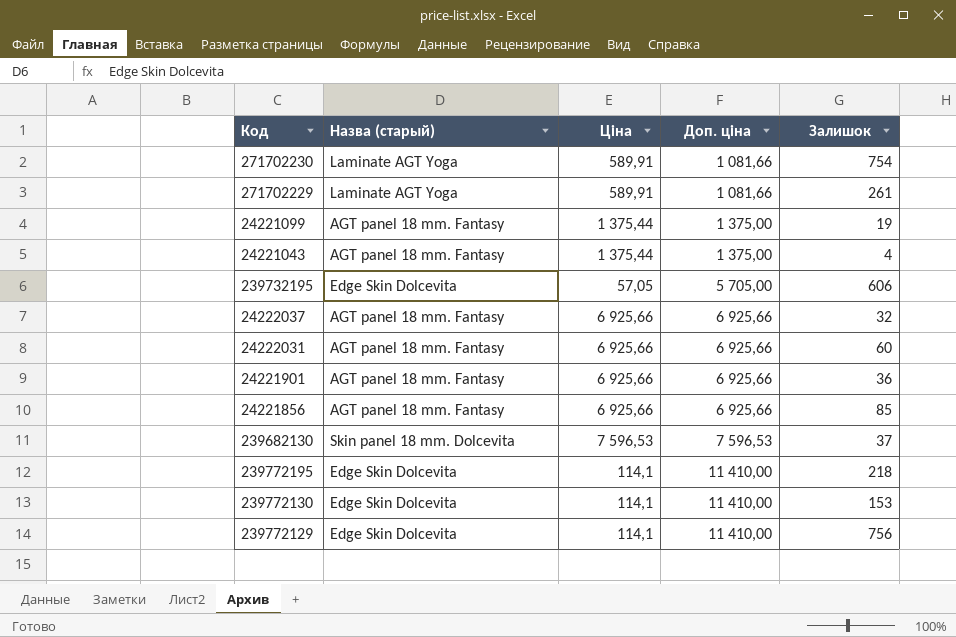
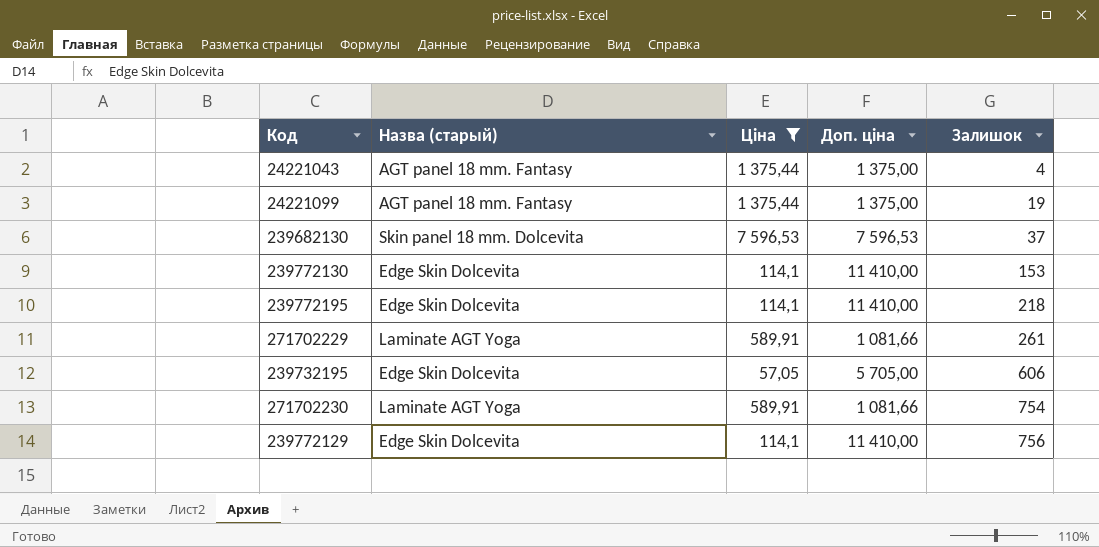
filter: none -> Ціна != 6 925,66
row order: Доп. ціна ascending -> Залишок ascending

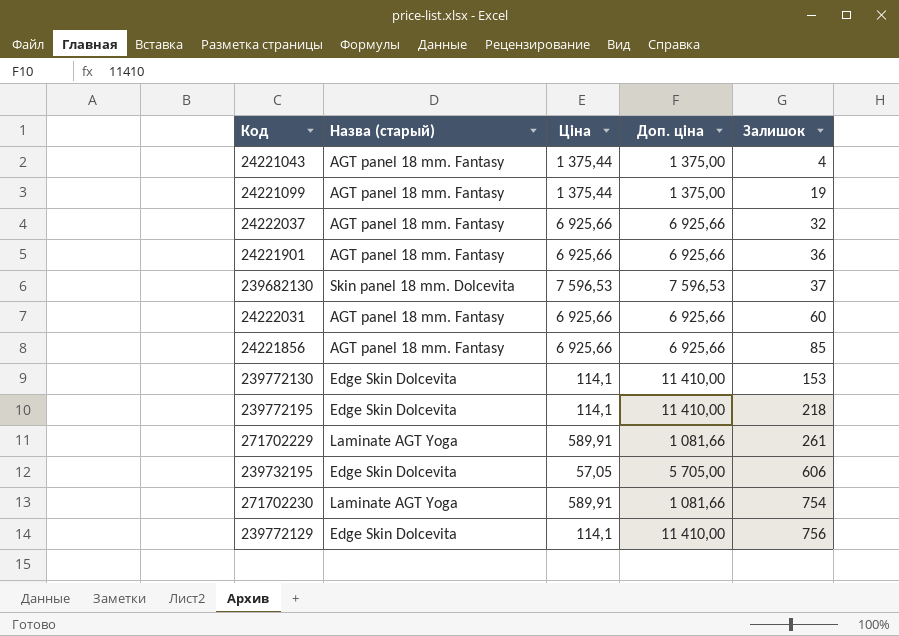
filter: Ціна != 6 925,66 -> none

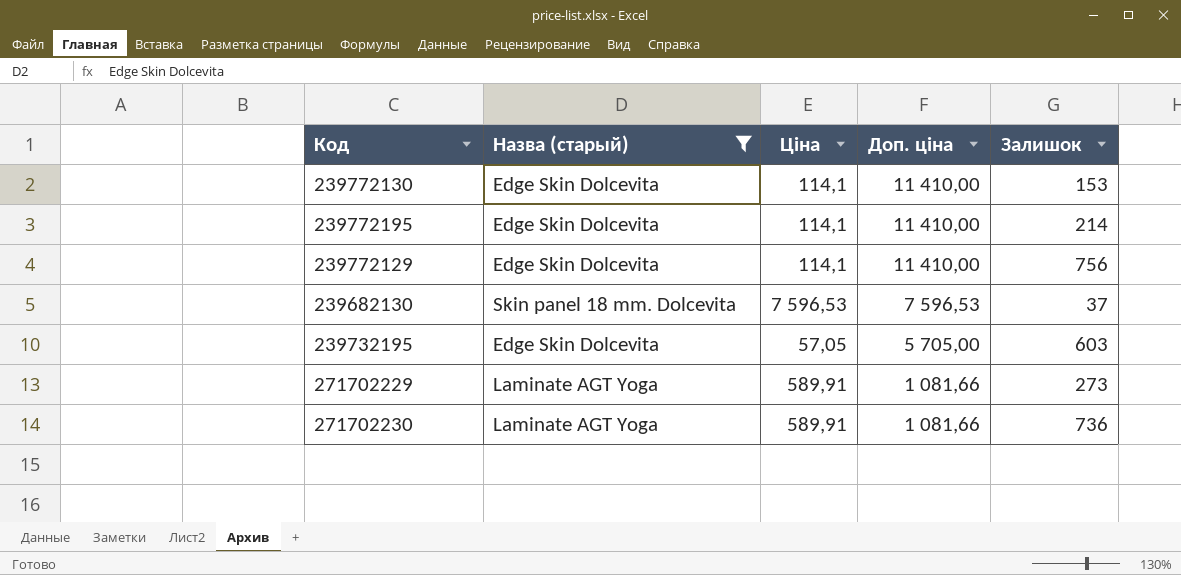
filter: none -> Назва (старый) != AGT panel 18 mm. Fantasy
row order: Залишок ascending -> Доп. ціна descending
239772195 | Залишок: 218 -> 214
239732195 | Залишок: 606 -> 603
271702229 | Залишок: 261 -> 273
271702230 | Залишок: 754 -> 736

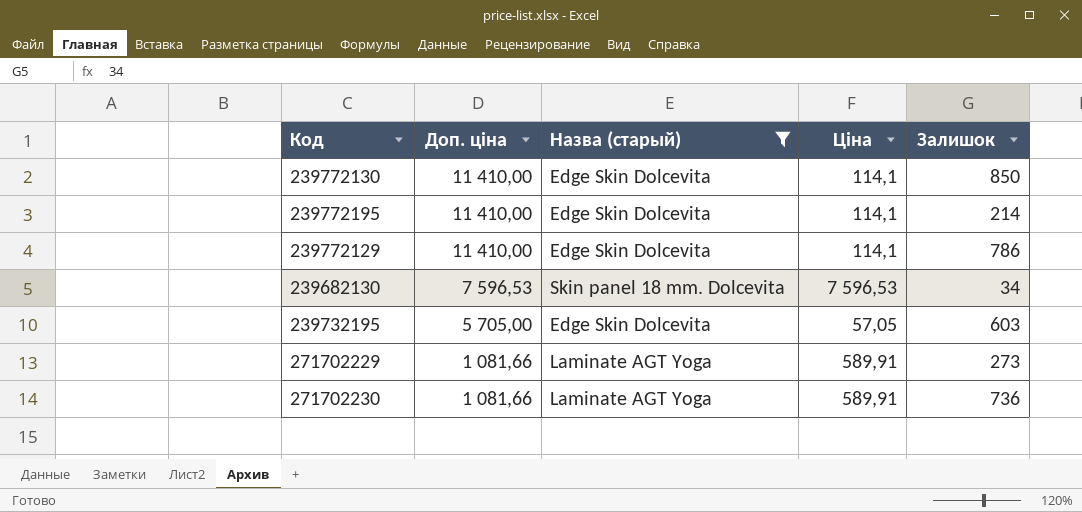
column Доп. ціна | position: 4 -> 2
239772130 | Залишок: 153 -> 850
239772129 | Залишок: 756 -> 786
239682130 | Залишок: 37 -> 34

